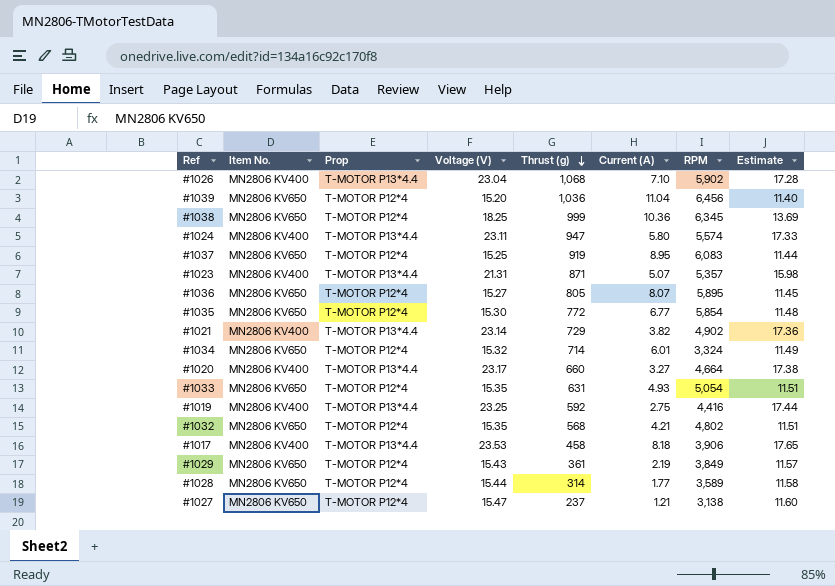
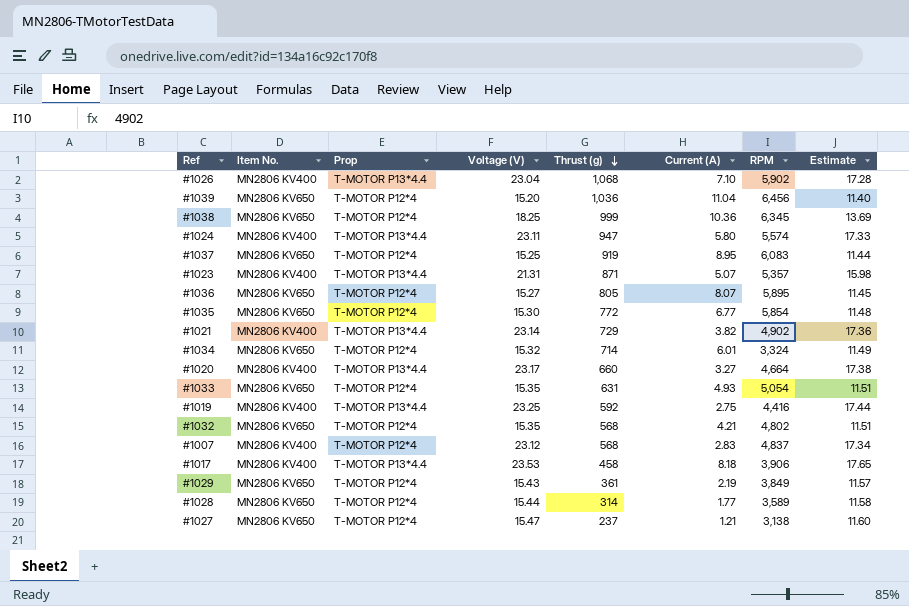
row #1007: none -> MN2806 KV400 | T-MOTOR P12*4 | 23.12 | 568 | 2.83 | 4,837 | 17.34

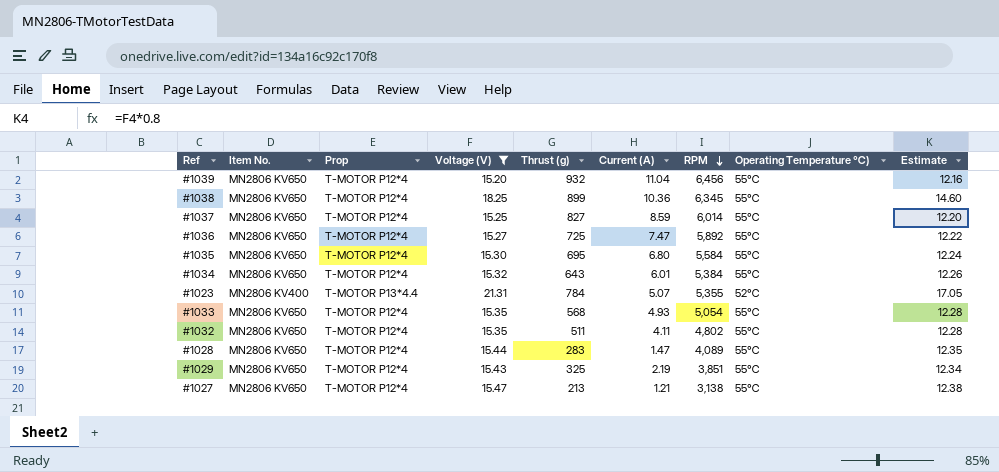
filter: none -> Voltage (V) <= 21.31
row order: Thrust (g) descending -> RPM descending
column Operating Temperature ℃) | position: none -> 8
column Estimate | formula: [Voltage (V)] * 0.75 -> [Voltage (V)] * 0.8
#1039 | Thrust (g): 1,036 -> 932
#1038 | Thrust (g): 999 -> 899
#1037 | Thrust (g): 919 -> 827
#1037 | Current (A): 8.95 -> 8.59
#1037 | RPM: 6,083 -> 6,014
#1036 | Thrust (g): 805 -> 725
#1036 | Current (A): 8.07 -> 7.47
#1036 | RPM: 5,895 -> 5,892
#1035 | Thrust (g): 772 -> 695
#1035 | Current (A): 6.77 -> 6.80
#1035 | RPM: 5,854 -> 5,584
#1034 | Thrust (g): 714 -> 643
#1034 | RPM: 3,324 -> 5,384
#1023 | Thrust (g): 871 -> 784
#1023 | RPM: 5,357 -> 5,355
#1033 | Thrust (g): 631 -> 568
#1032 | Thrust (g): 568 -> 511
#1032 | Current (A): 4.21 -> 4.11
#1028 | Thrust (g): 314 -> 283
#1028 | Current (A): 1.77 -> 1.47
#1028 | RPM: 3,589 -> 4,089
#1029 | Thrust (g): 361 -> 325
#1029 | RPM: 3,849 -> 3,851
#1027 | Thrust (g): 237 -> 213

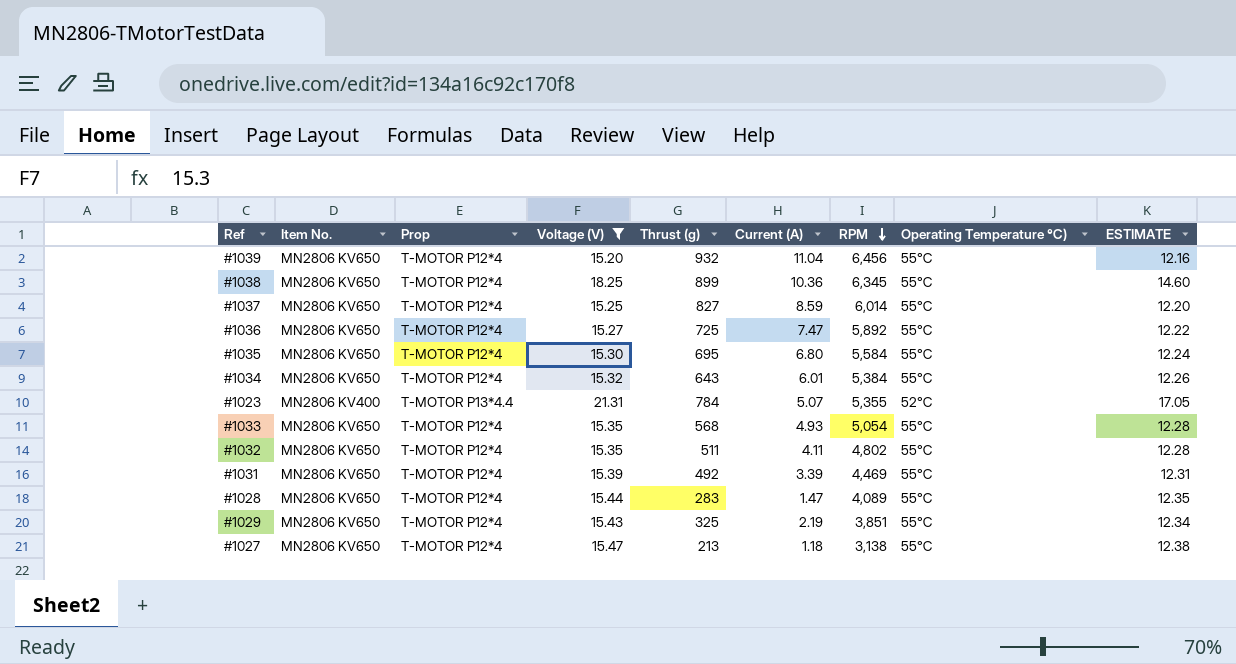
column name: Estimate -> ESTIMATE
row #1031: none -> MN2806 KV650 | T-MOTOR P12*4 | 15.39 | 492 | 3.39 | 4,469 | 55℃ | 12.31
#1027 | Current (A): 1.21 -> 1.18

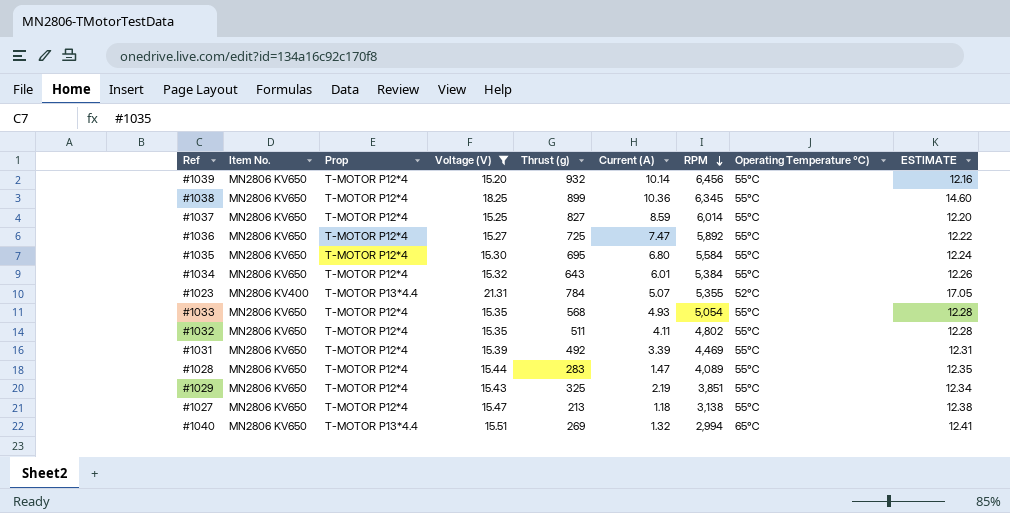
#1039 | Current (A): 11.04 -> 10.14
row #1040: none -> MN2806 KV650 | T-MOTOR P13*4.4 | 15.51 | 269 | 1.32 | 2,994 | 65℃ | 12.41

